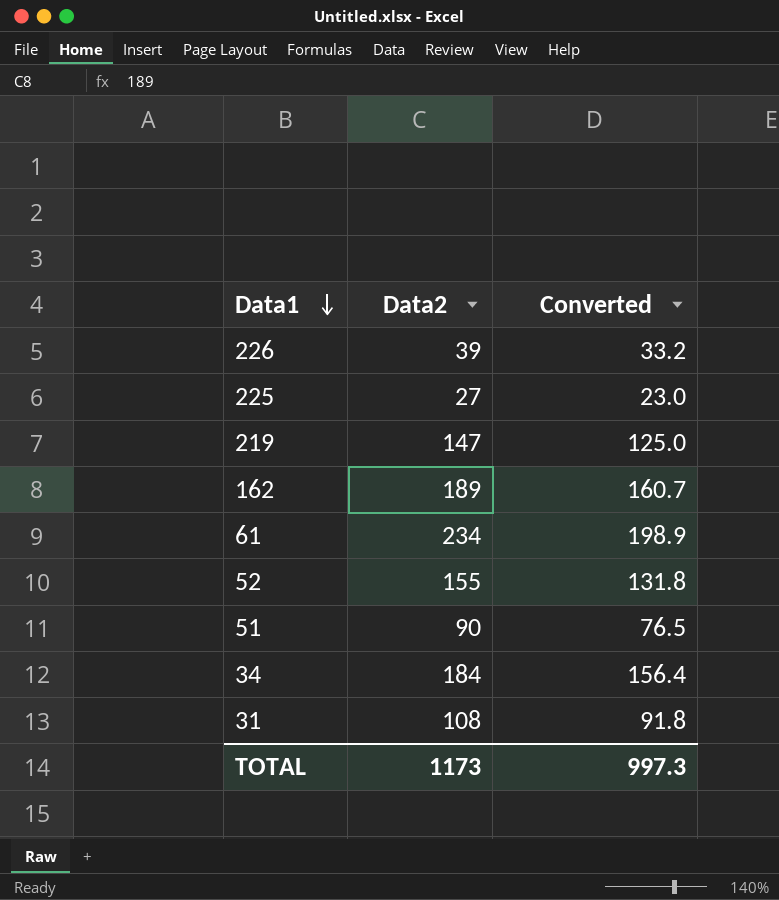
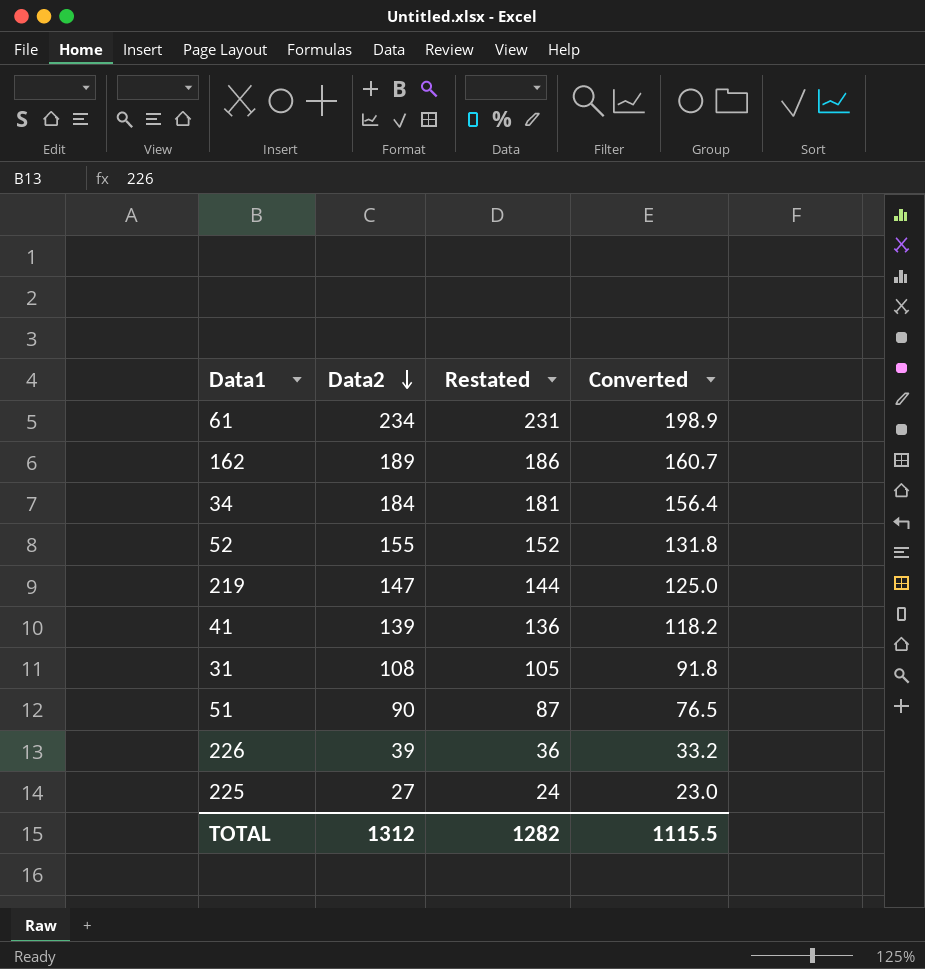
row order: Data1 descending -> Data2 descending
column Restated | formula: none -> [Data2] - 3
row 41: none -> 139 | 136 | 118.2
TOTAL | Data2: 1173 -> 1312
TOTAL | Converted: 997.3 -> 1115.5

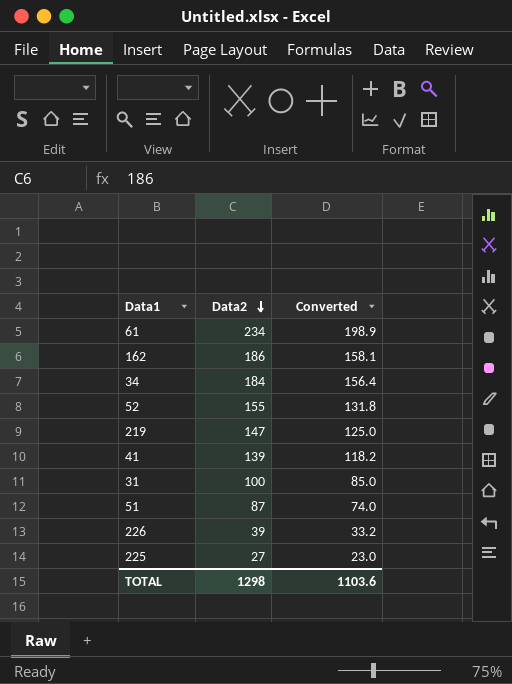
column Restated | formula: [Data2] - 3 -> none
162 | Data2: 189 -> 186
162 | Converted: 160.7 -> 158.1
31 | Data2: 108 -> 100
31 | Converted: 91.8 -> 85.0
51 | Data2: 90 -> 87
51 | Converted: 76.5 -> 74.0
TOTAL | Data2: 1312 -> 1298
TOTAL | Converted: 1115.5 -> 1103.6

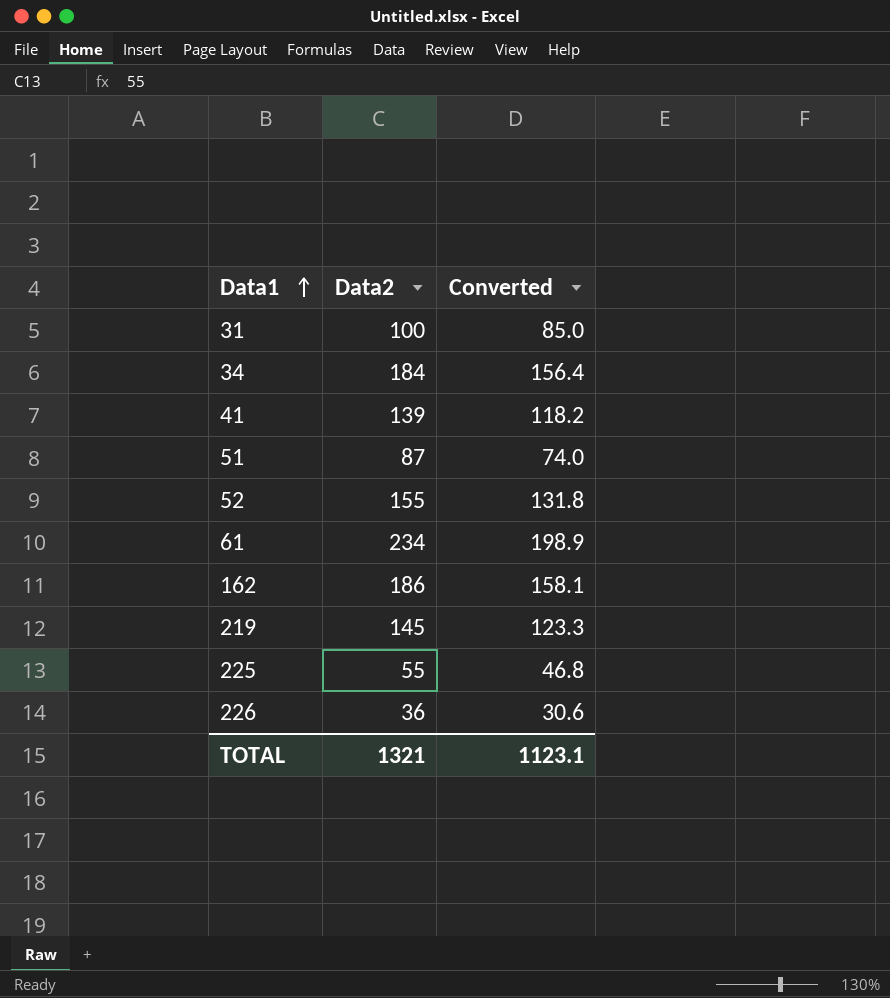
row order: Data2 descending -> Data1 ascending
219 | Data2: 147 -> 145
219 | Converted: 125.0 -> 123.3
225 | Data2: 27 -> 55
225 | Converted: 23.0 -> 46.8
226 | Data2: 39 -> 36
226 | Converted: 33.2 -> 30.6
TOTAL | Data2: 1298 -> 1321
TOTAL | Converted: 1103.6 -> 1123.1

